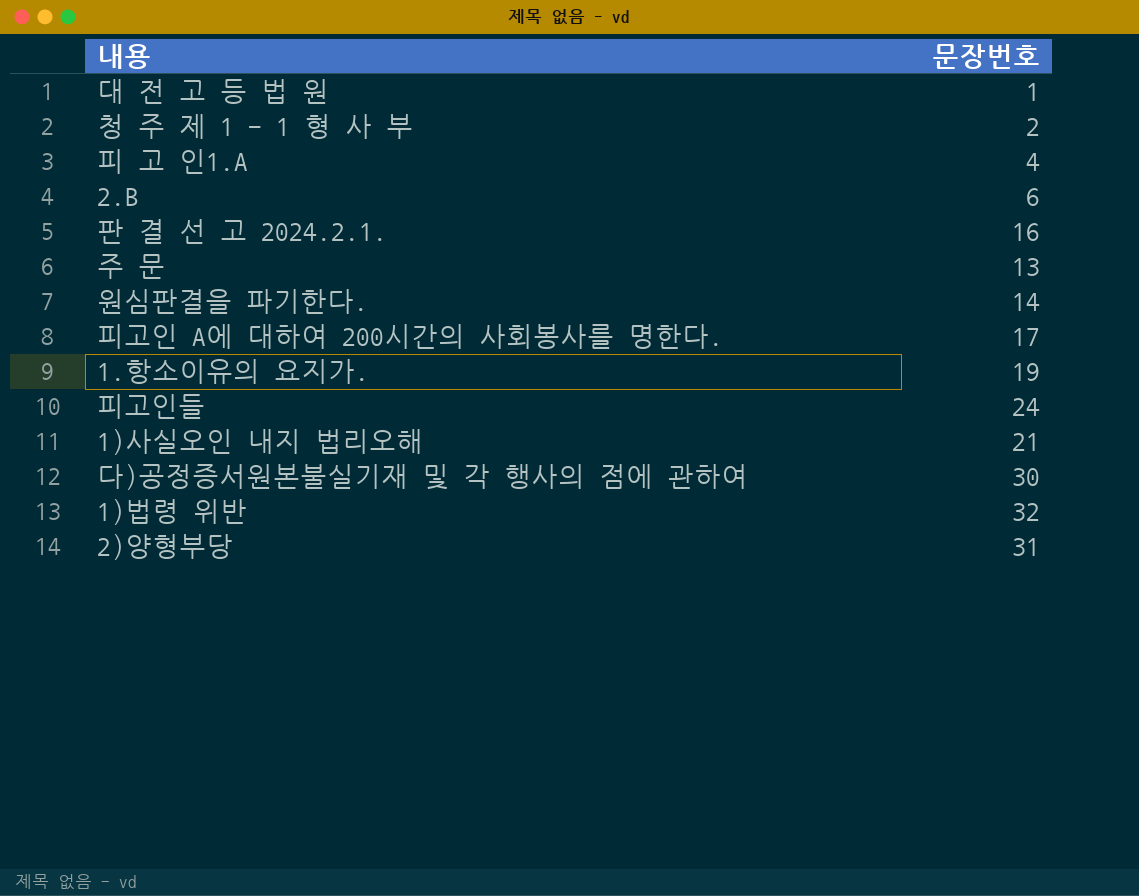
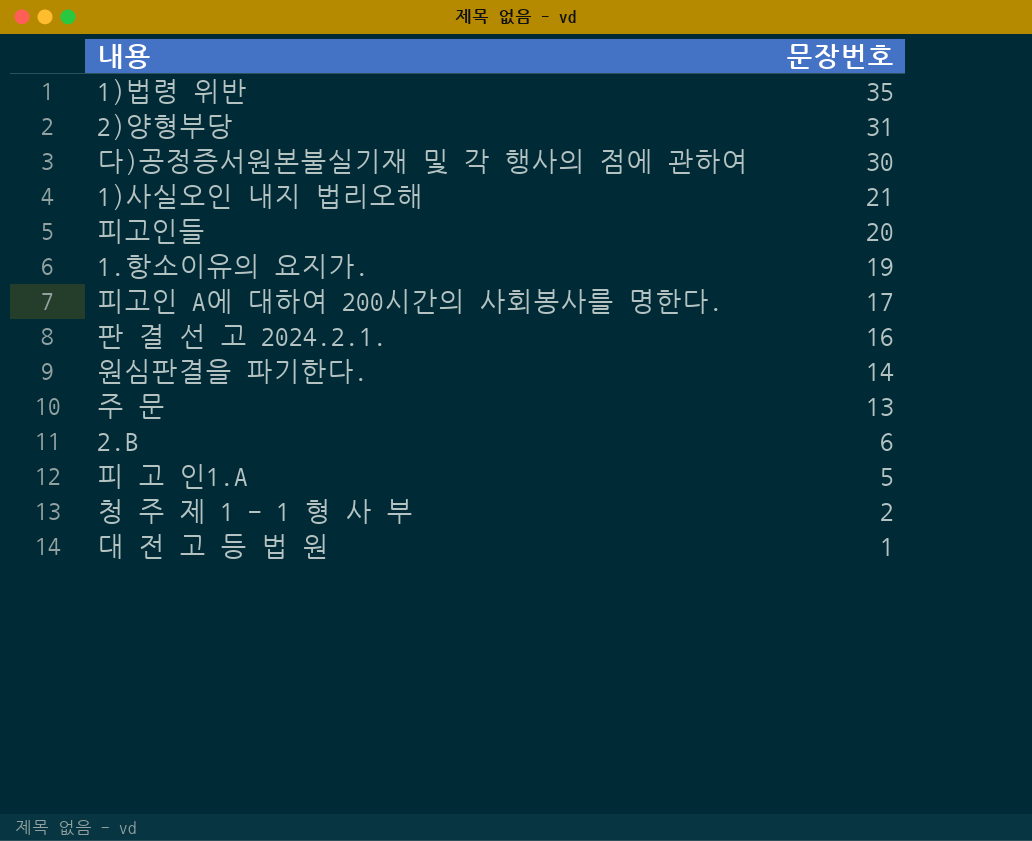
row order: none -> 문장번호 descending
1)법령 위반 | 문장번호: 32 -> 35
피고인들 | 문장번호: 24 -> 20
피 고 인1.A | 문장번호: 4 -> 5

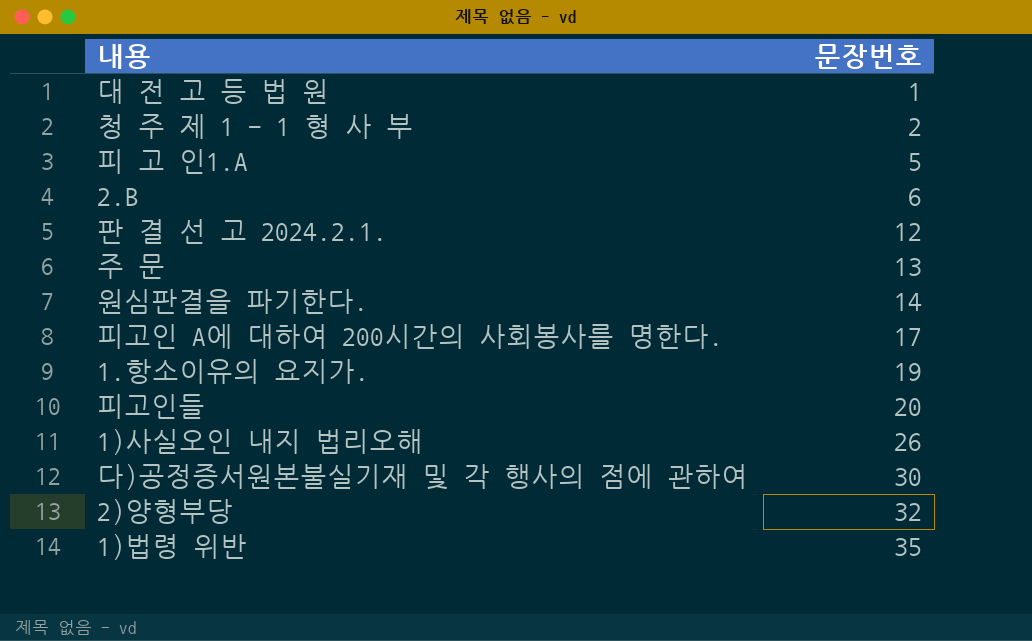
row order: 문장번호 descending -> 문장번호 ascending
판 결 선 고 2024.2.1. | 문장번호: 16 -> 12
1)사실오인 내지 법리오해 | 문장번호: 21 -> 26
2)양형부당 | 문장번호: 31 -> 32

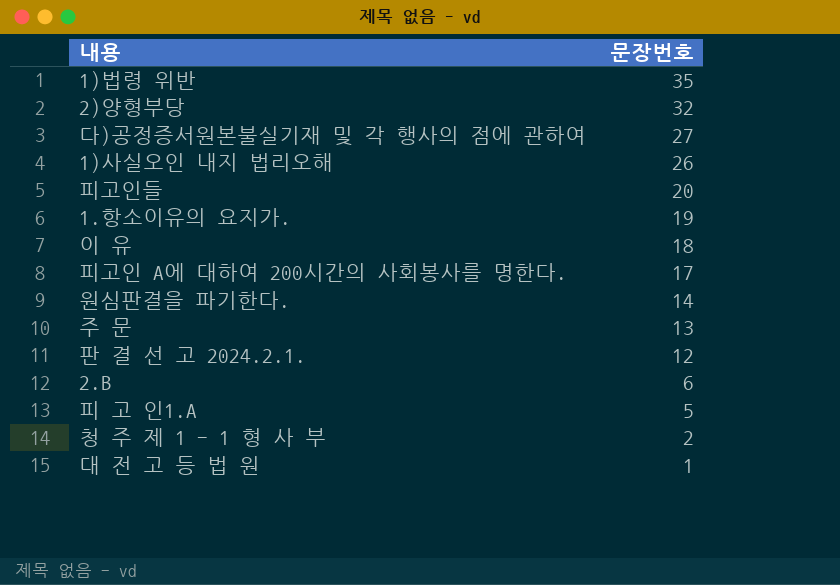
row order: 문장번호 ascending -> 문장번호 descending
다)공정증서원본불실기재 및 각 행사의 점에 관하여 | 문장번호: 30 -> 27
row 이 유: none -> 18

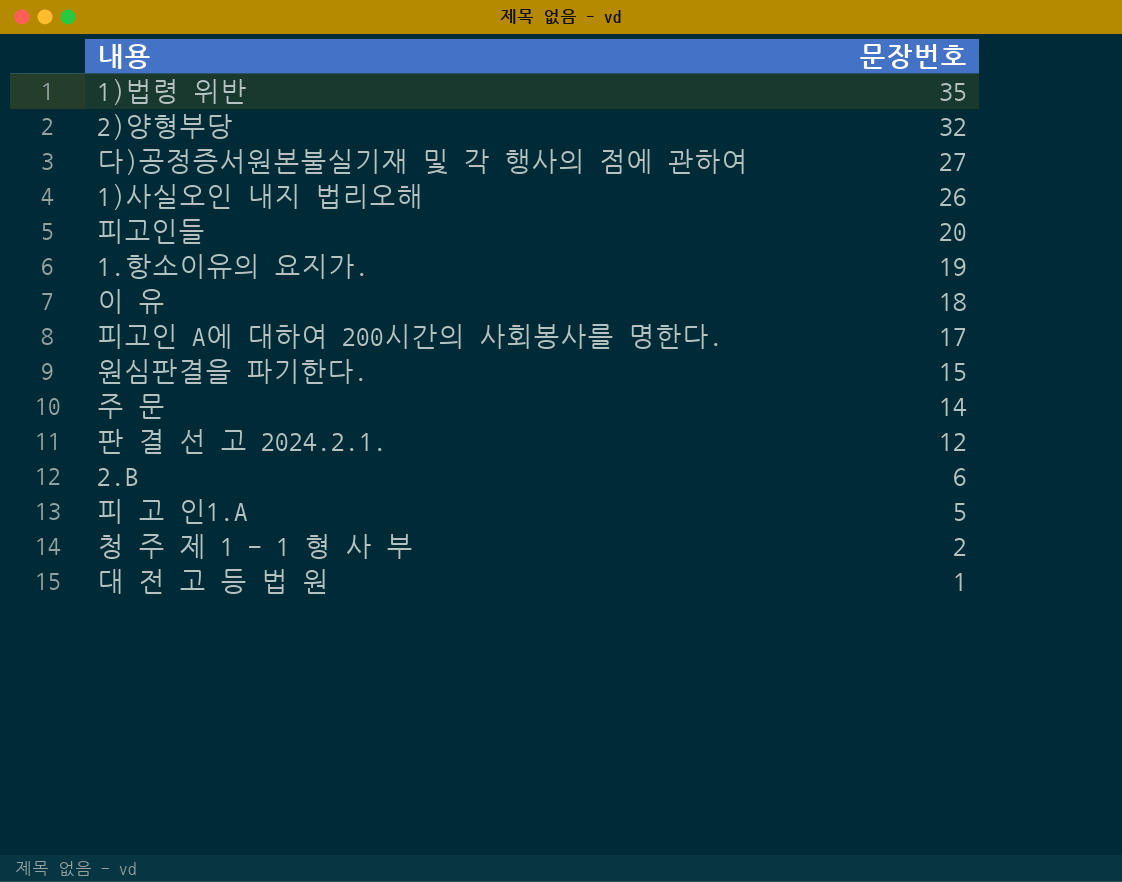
원심판결을 파기한다. | 문장번호: 14 -> 15
주 문 | 문장번호: 13 -> 14

